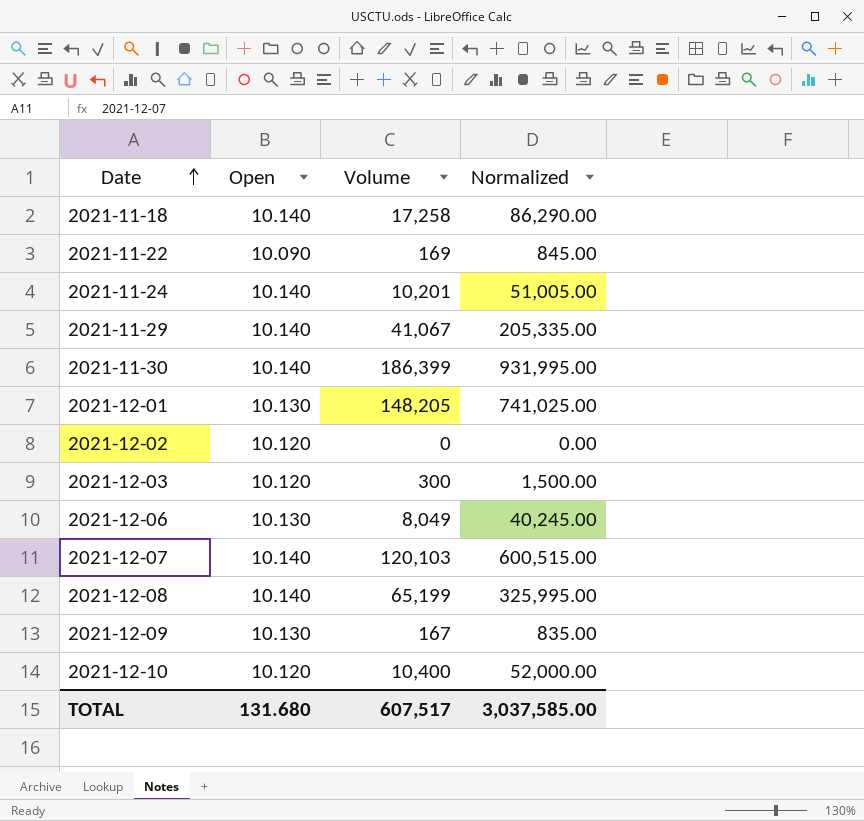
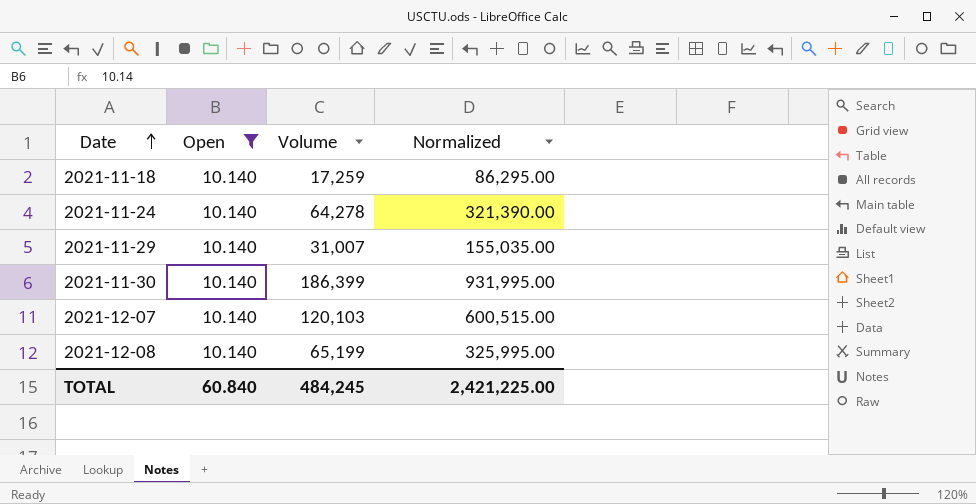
filter: none -> Open = 10.140
2021-11-18 | Volume: 17,258 -> 17,259
2021-11-18 | Normalized: 86,290.00 -> 86,295.00
2021-11-24 | Volume: 10,201 -> 64,278
2021-11-24 | Normalized: 51,005.00 -> 321,390.00
2021-11-29 | Volume: 41,067 -> 31,007
2021-11-29 | Normalized: 205,335.00 -> 155,035.00
TOTAL | Open: 131.680 -> 60.840
TOTAL | Volume: 607,517 -> 484,245
TOTAL | Normalized: 3,037,585.00 -> 2,421,225.00

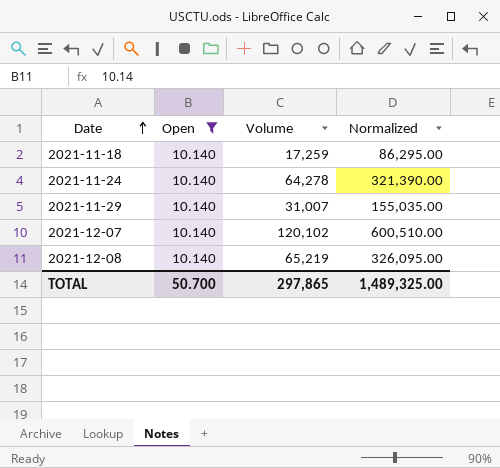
row 2021-11-30: 10.140 | 186,399 | 931,995.00 -> none
2021-12-07 | Volume: 120,103 -> 120,102
2021-12-07 | Normalized: 600,515.00 -> 600,510.00
2021-12-08 | Volume: 65,199 -> 65,219
2021-12-08 | Normalized: 325,995.00 -> 326,095.00
TOTAL | Open: 60.840 -> 50.700
TOTAL | Volume: 484,245 -> 297,865
TOTAL | Normalized: 2,421,225.00 -> 1,489,325.00

